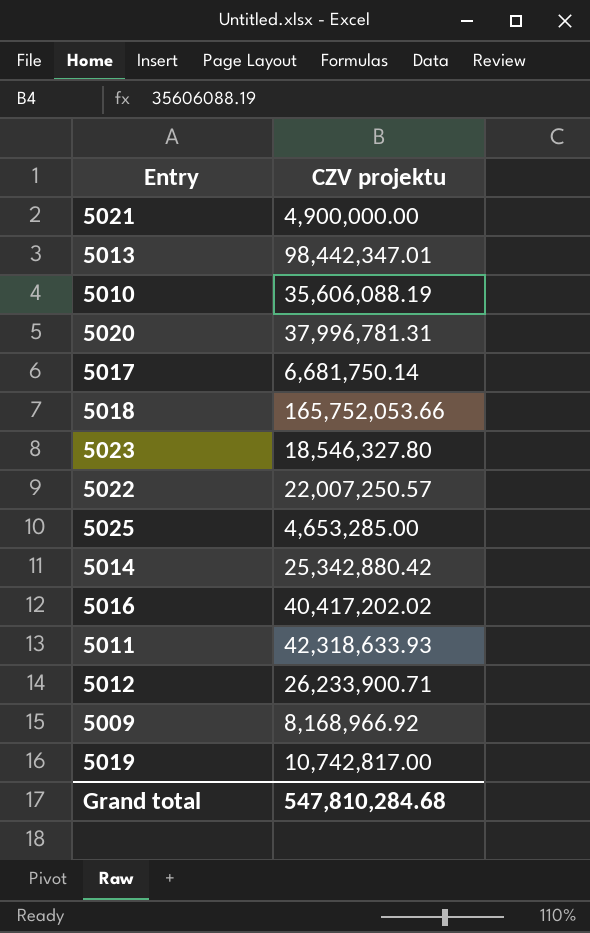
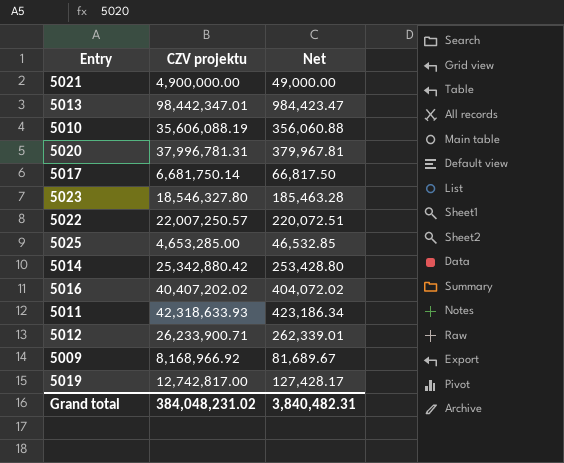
column Net | formula: none -> [CZV projektu] * 0.01
row 5018: 165,752,053.66 -> none
5016 | CZV projektu: 40,417,202.02 -> 40,407,202.02
5019 | CZV projektu: 10,742,817.00 -> 12,742,817.00
Grand total | CZV projektu: 547,810,284.68 -> 384,048,231.02

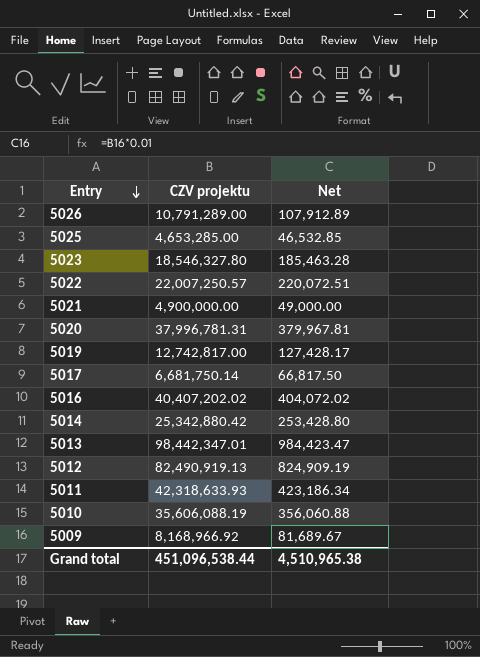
row order: none -> Entry descending
row 5026: none -> 10,791,289.00 | 107,912.89
5012 | CZV projektu: 26,233,900.71 -> 82,490,919.13
5012 | Net: 262,339.01 -> 824,909.19
Grand total | CZV projektu: 384,048,231.02 -> 451,096,538.44
Grand total | Net: 3,840,482.31 -> 4,510,965.38

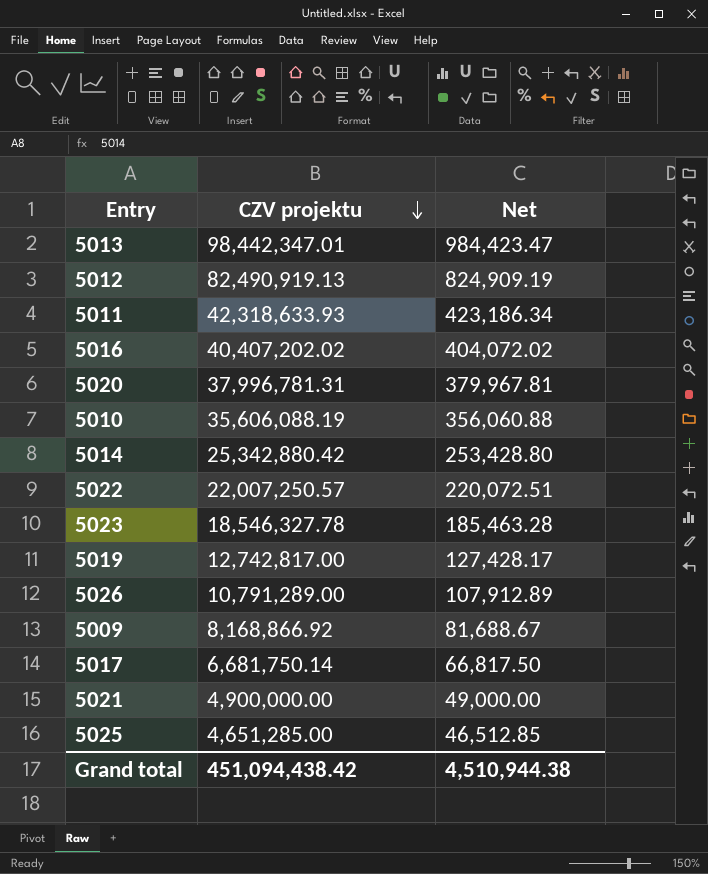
row order: Entry descending -> CZV projektu descending
5023 | CZV projektu: 18,546,327.80 -> 18,546,327.78
5009 | CZV projektu: 8,168,966.92 -> 8,168,866.92
5009 | Net: 81,689.67 -> 81,688.67
5025 | CZV projektu: 4,653,285.00 -> 4,651,285.00
5025 | Net: 46,532.85 -> 46,512.85
Grand total | CZV projektu: 451,096,538.44 -> 451,094,438.42
Grand total | Net: 4,510,965.38 -> 4,510,944.38

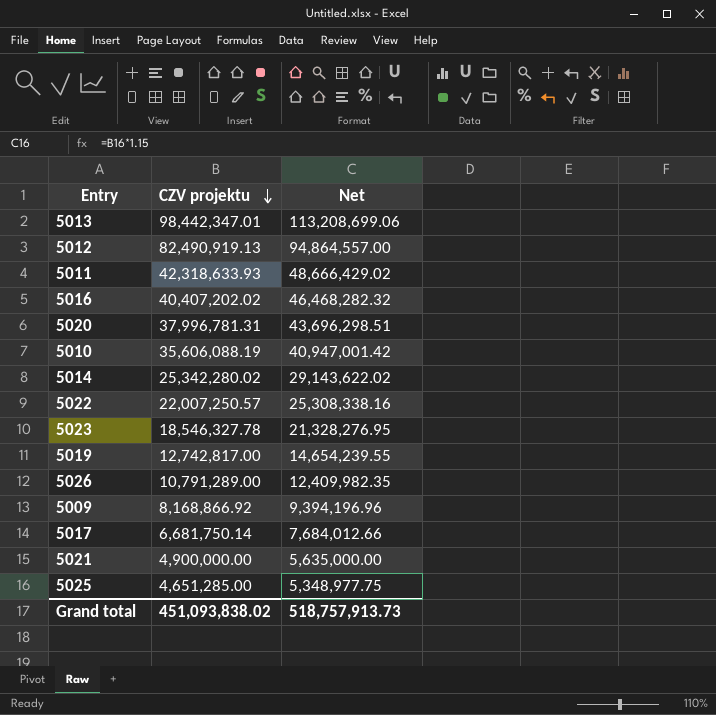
column Net | formula: [CZV projektu] * 0.01 -> [CZV projektu] * 1.15
5014 | CZV projektu: 25,342,880.42 -> 25,342,280.02
Grand total | CZV projektu: 451,094,438.42 -> 451,093,838.02
Grand total | Net: 4,510,944.38 -> 518,757,913.73

